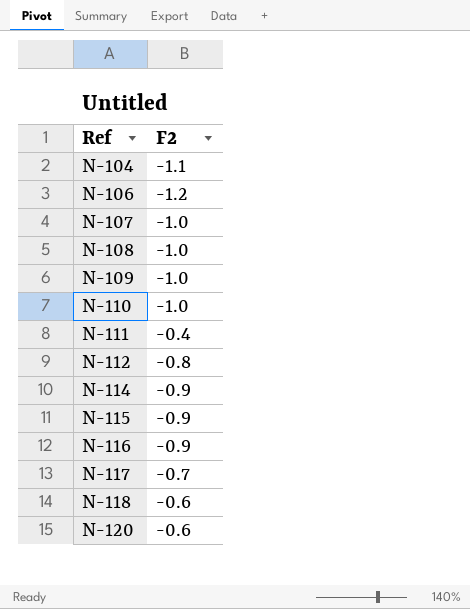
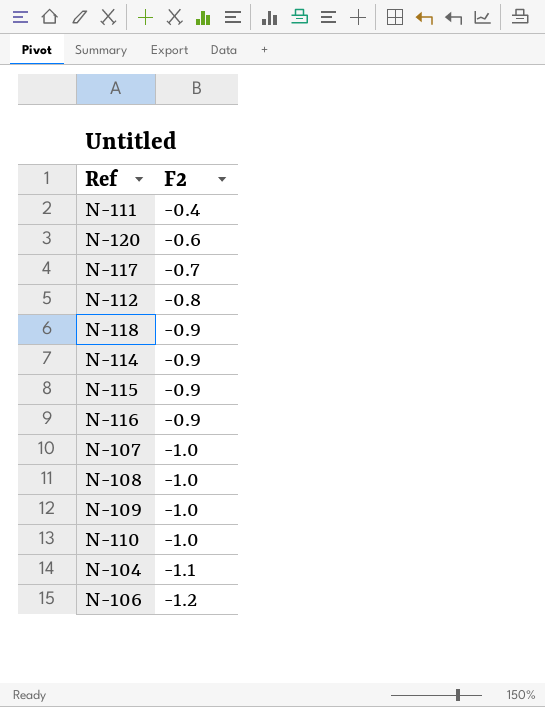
row order: Ref ascending -> F2 descending
N-118 | F2: -0.6 -> -0.9

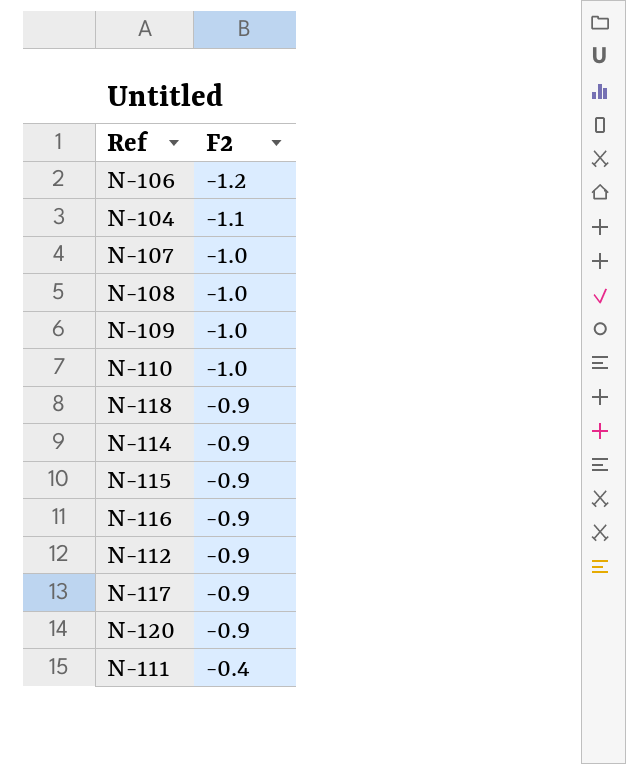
row order: F2 descending -> F2 ascending
N-112 | F2: -0.8 -> -0.9
N-117 | F2: -0.7 -> -0.9
N-120 | F2: -0.6 -> -0.9

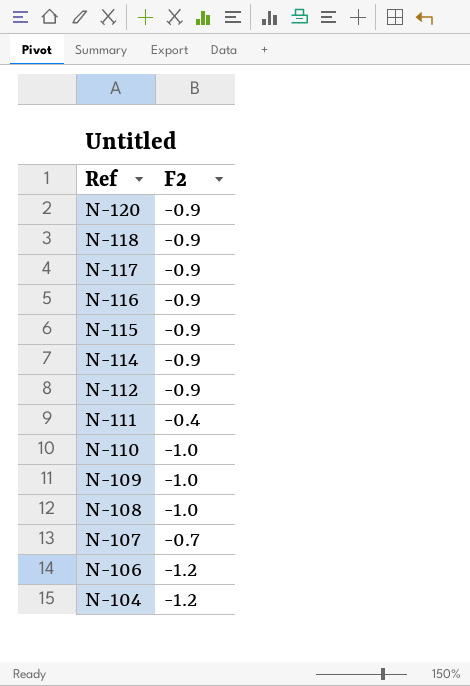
row order: F2 ascending -> Ref descending
N-107 | F2: -1.0 -> -0.7
N-104 | F2: -1.1 -> -1.2

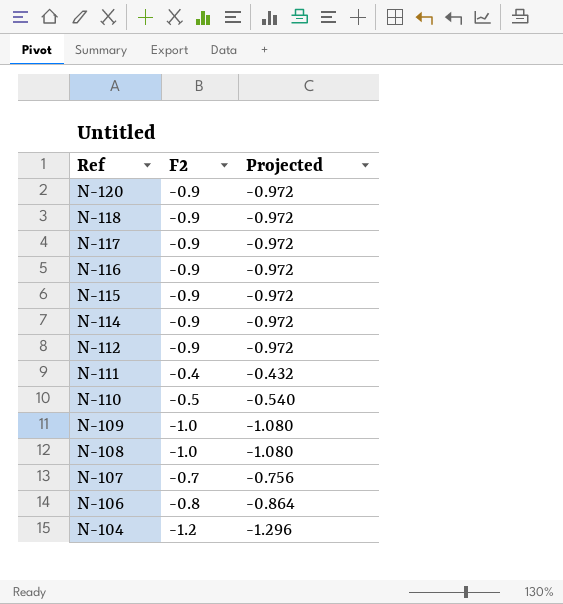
column Projected | formula: none -> [F2] * 1.08
N-110 | F2: -1.0 -> -0.5
N-106 | F2: -1.2 -> -0.8

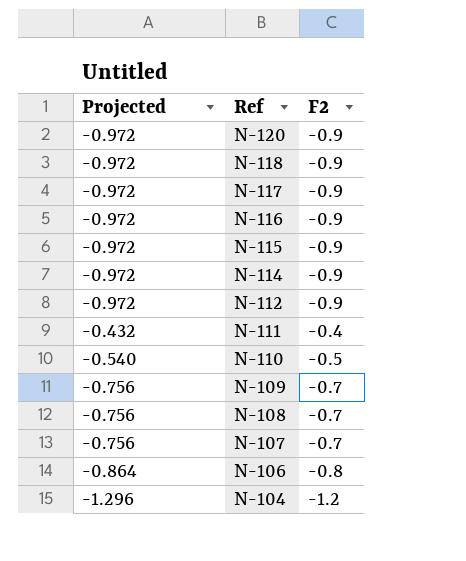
column Projected | position: 3 -> 1
N-109 | Projected: -1.080 -> -0.756
N-109 | F2: -1.0 -> -0.7
N-108 | Projected: -1.080 -> -0.756
N-108 | F2: -1.0 -> -0.7

